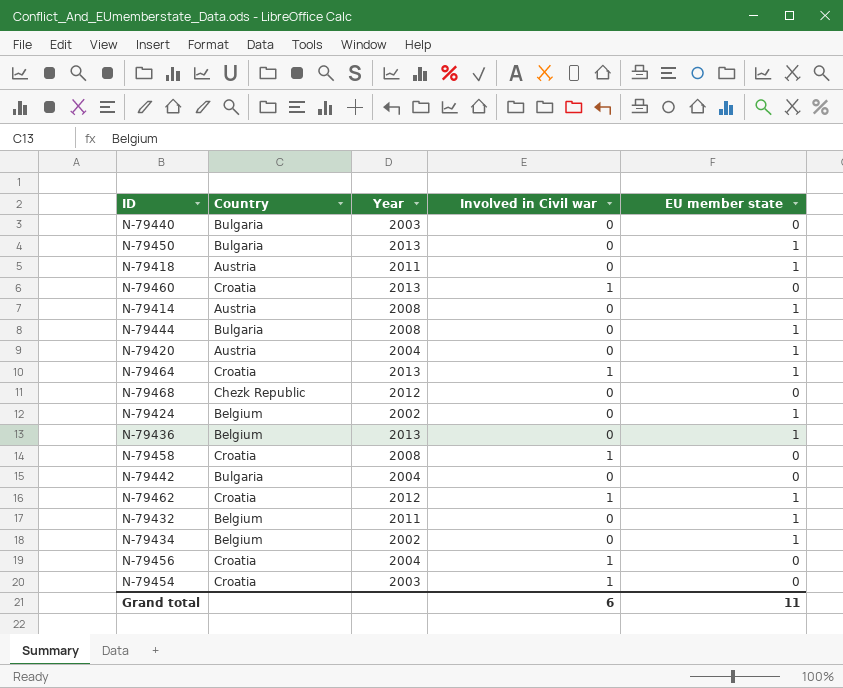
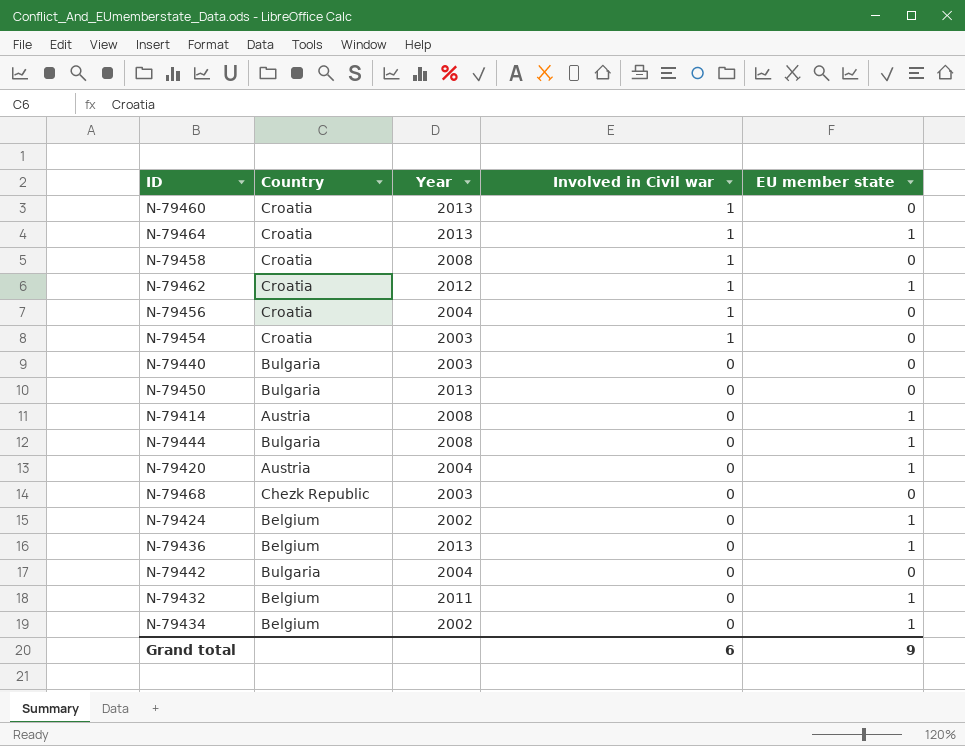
row order: none -> Involved in Civil war descending
row N-79418: Austria | 2011 | 0 | 1 -> none
N-79450 | EU member state: 1 -> 0
N-79468 | Year: 2012 -> 2003
Grand total | EU member state: 11 -> 9

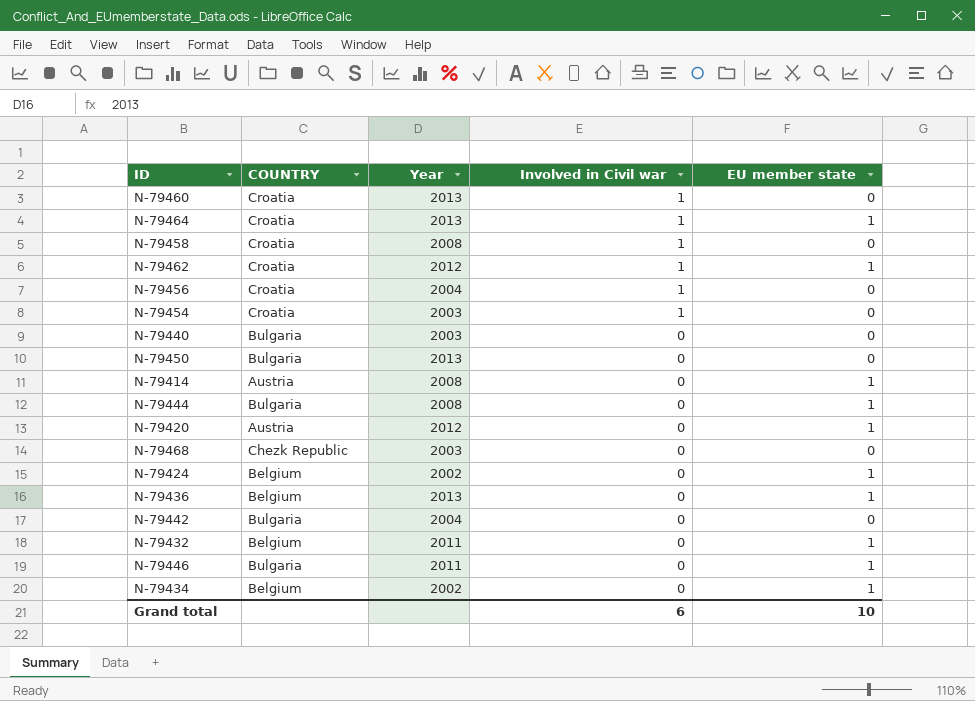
column name: Country -> COUNTRY
N-79420 | Year: 2004 -> 2012
row N-79446: none -> Bulgaria | 2011 | 0 | 1
Grand total | EU member state: 9 -> 10

